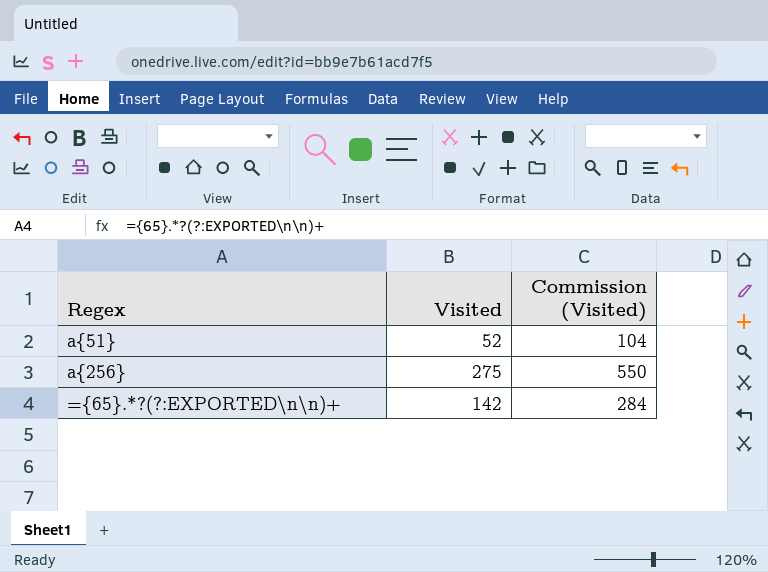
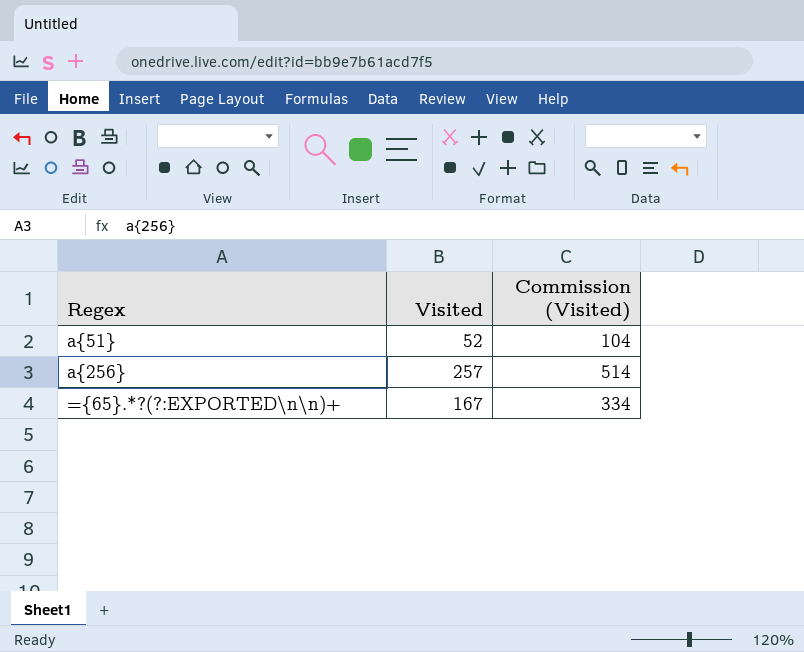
a{256} | Visited: 275 -> 257
a{256} | Commission (Visited): 550 -> 514
={65}.*?(?:EXPORTED\n\n)+ | Visited: 142 -> 167
={65}.*?(?:EXPORTED\n\n)+ | Commission (Visited): 284 -> 334

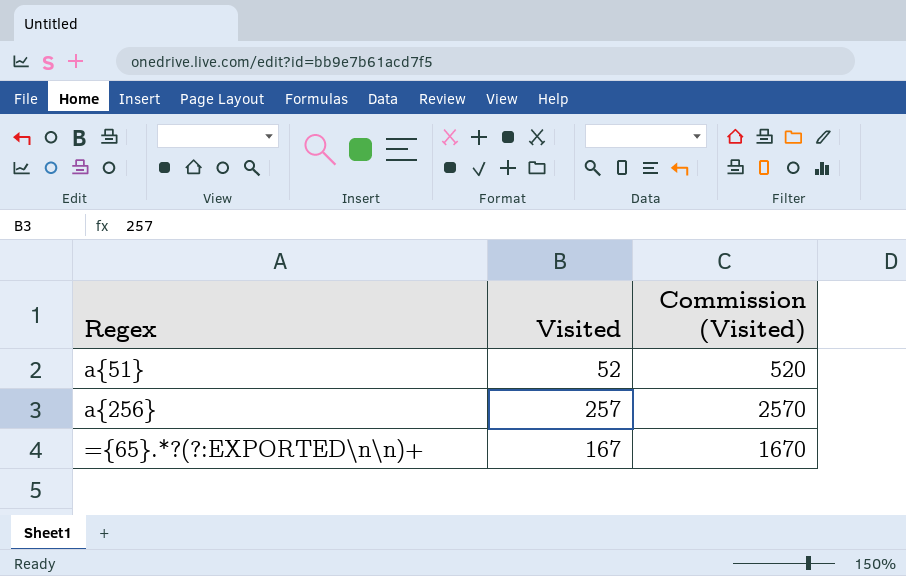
column Commission (Visited) | formula: [Visited] * 2 -> [Visited] * 10

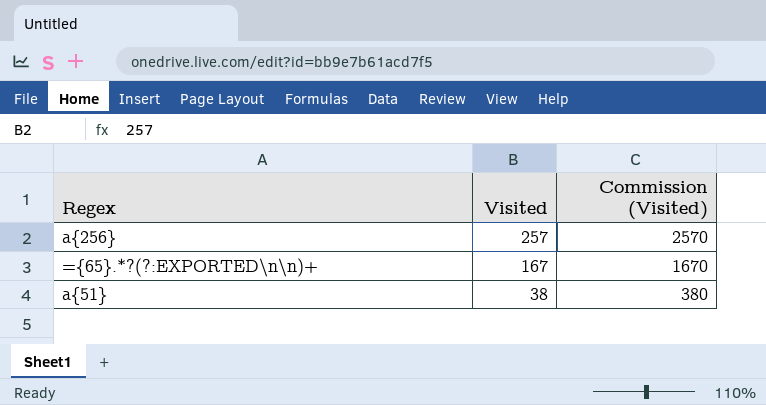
row order: none -> Visited descending
a{51} | Visited: 52 -> 38
a{51} | Commission (Visited): 520 -> 380

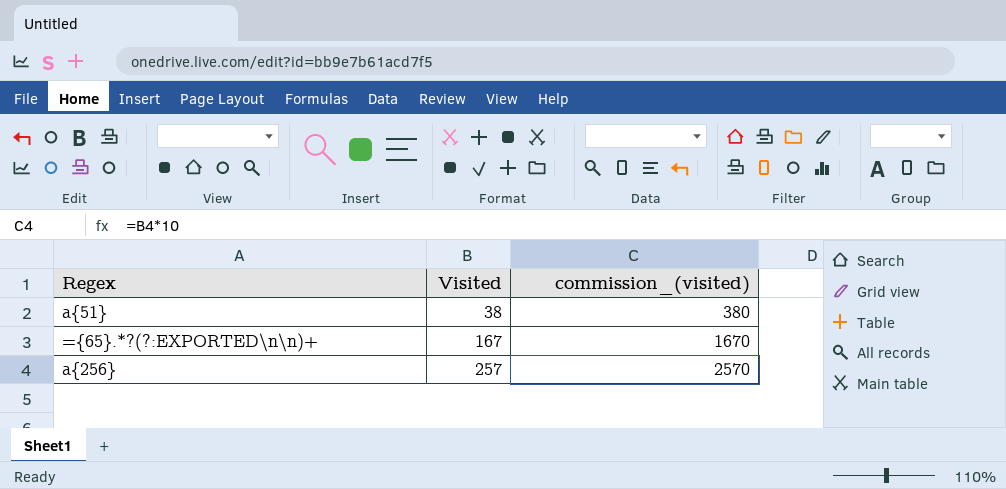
row order: Visited descending -> Visited ascending
column name: Commission (Visited) -> commission_(visited)

